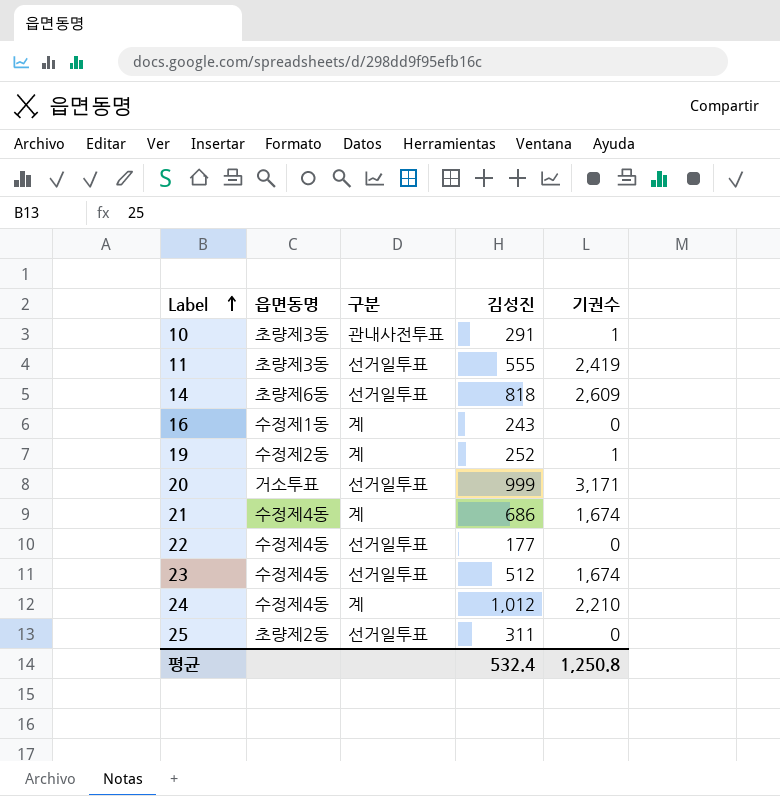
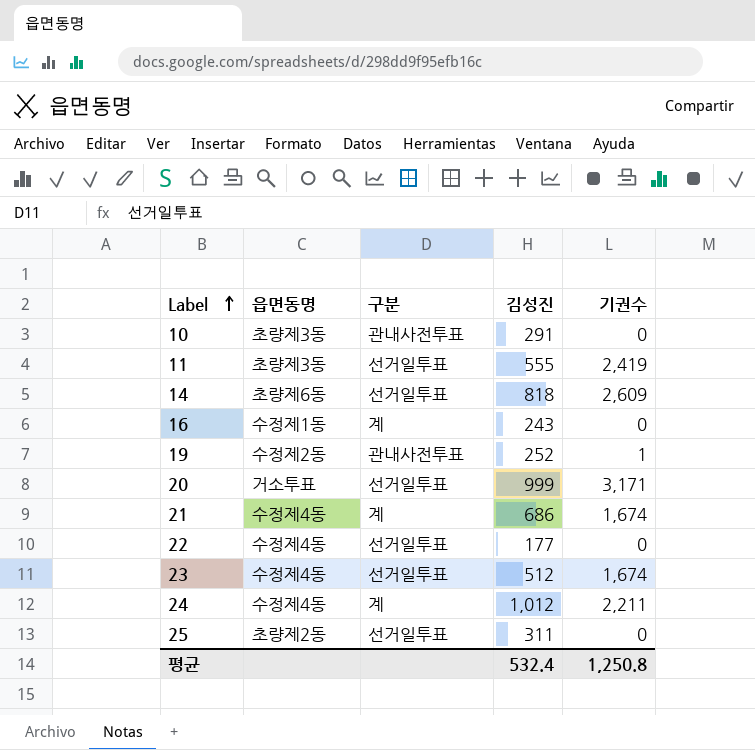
10 | 기권수: 1 -> 0
19 | 구분: 계 -> 관내사전투표
24 | 기권수: 2,210 -> 2,211

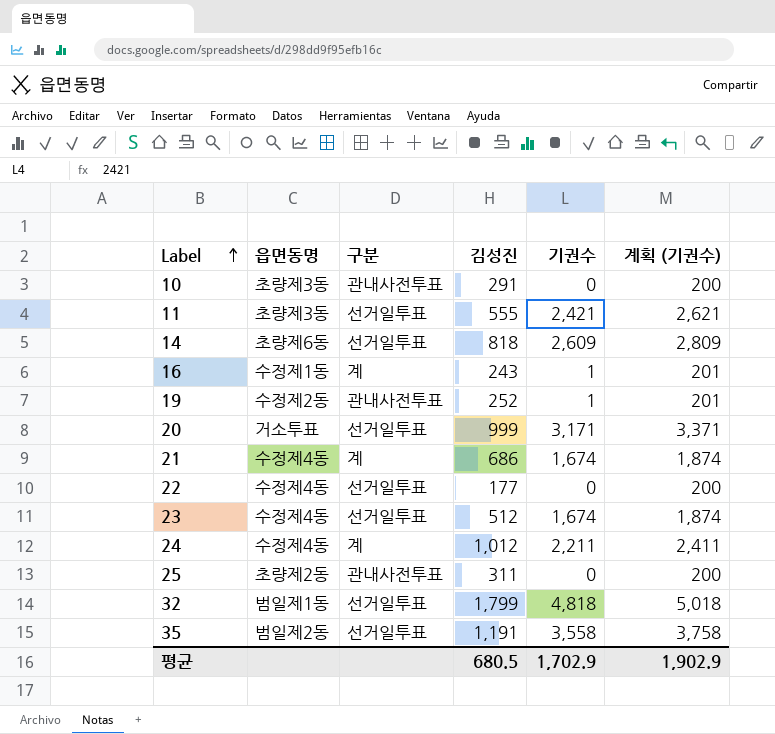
column 계획 (기권수) | formula: none -> [기권수] + 200
11 | 기권수: 2,419 -> 2,421
16 | 기권수: 0 -> 1
25 | 구분: 선거일투표 -> 관내사전투표
row 32: none -> 범일제1동 | 선거일투표 | 1,799 | 4,818 | 5,018
row 35: none -> 범일제2동 | 선거일투표 | 1,191 | 3,558 | 3,758
평균 | 김성진: 532.4 -> 680.5
평균 | 기권수: 1,250.8 -> 1,702.9

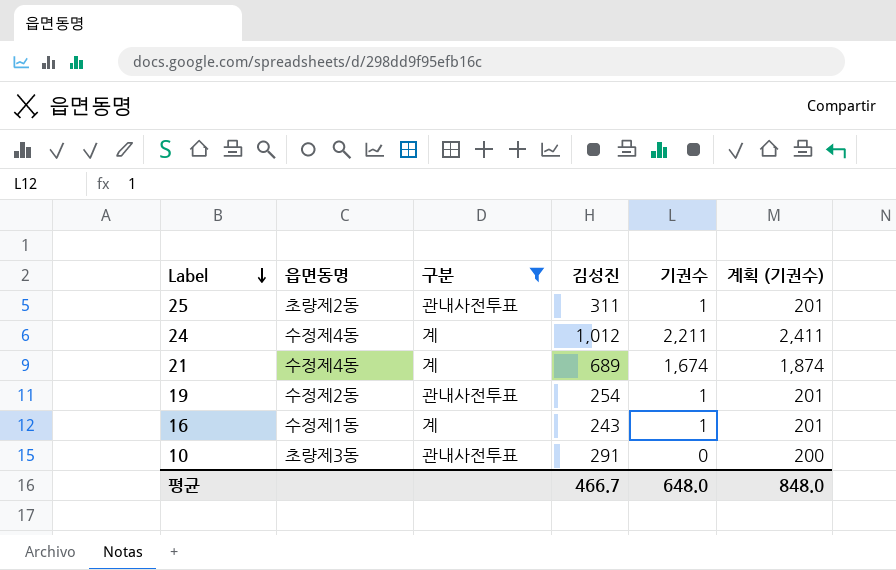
filter: none -> 구분 != 선거일투표
row order: Label ascending -> Label descending
25 | 기권수: 0 -> 1
25 | 계획 (기권수): 200 -> 201
21 | 김성진: 686 -> 689
19 | 김성진: 252 -> 254
평균 | 김성진: 680.5 -> 466.7
평균 | 기권수: 1,702.9 -> 648.0
평균 | 계획 (기권수): 1,902.9 -> 848.0

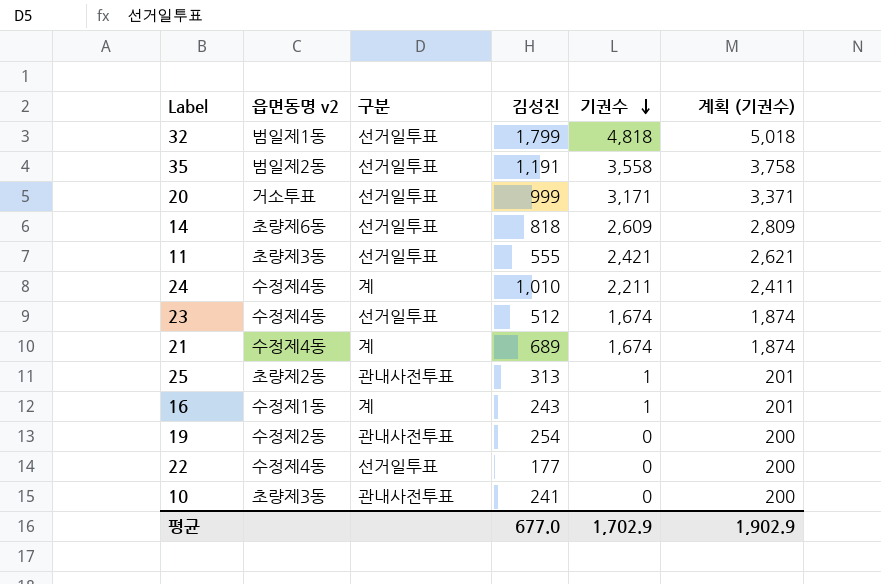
filter: 구분 != 선거일투표 -> none
row order: Label descending -> 기권수 descending
column name: 읍면동명 -> 읍면동명 v2
24 | 김성진: 1,012 -> 1,010
25 | 김성진: 311 -> 313
19 | 기권수: 1 -> 0
19 | 계획 (기권수): 201 -> 200
10 | 김성진: 291 -> 241
평균 | 김성진: 466.7 -> 677.0
평균 | 기권수: 648.0 -> 1,702.9
평균 | 계획 (기권수): 848.0 -> 1,902.9

